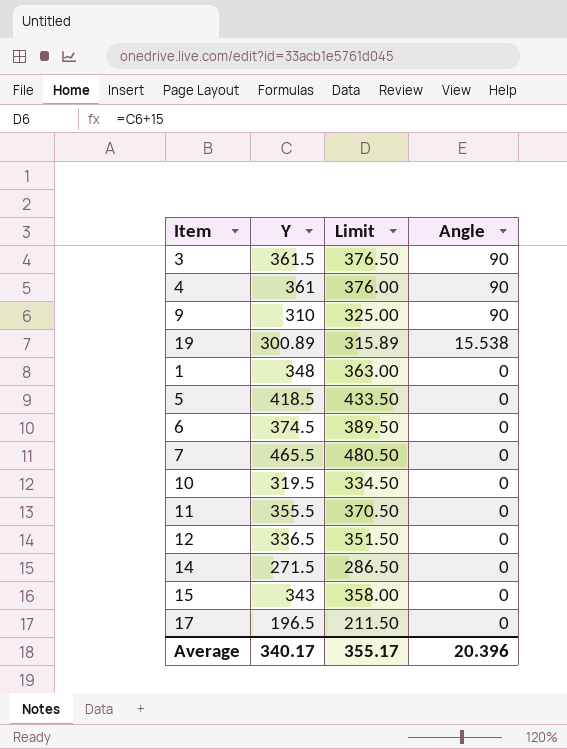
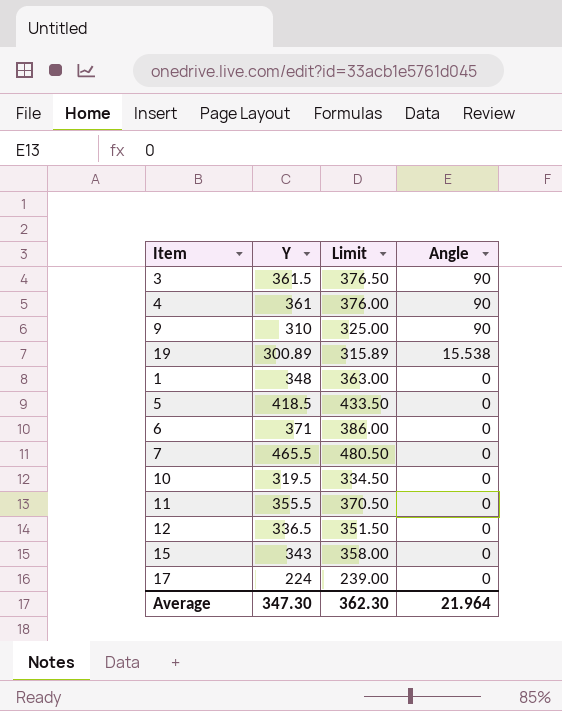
row 14: 271.5 | 286.50 | 0 -> none
6 | Y: 374.5 -> 371
6 | Limit: 389.50 -> 386.00
17 | Y: 196.5 -> 224
17 | Limit: 211.50 -> 239.00
Average | Y: 340.17 -> 347.30
Average | Limit: 355.17 -> 362.30
Average | Angle: 20.396 -> 21.964

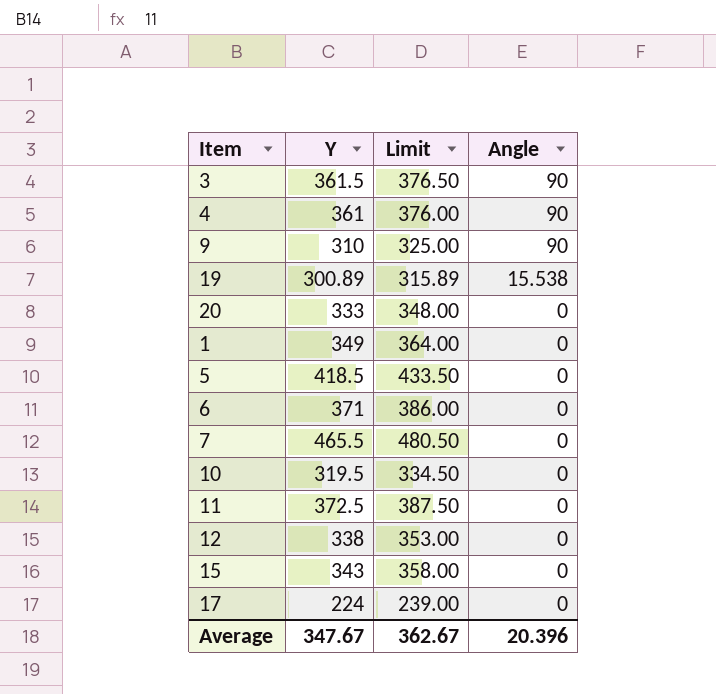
row 20: none -> 333 | 348.00 | 0
1 | Y: 348 -> 349
1 | Limit: 363.00 -> 364.00
11 | Y: 355.5 -> 372.5
11 | Limit: 370.50 -> 387.50
12 | Y: 336.5 -> 338
12 | Limit: 351.50 -> 353.00
Average | Y: 347.30 -> 347.67
Average | Limit: 362.30 -> 362.67
Average | Angle: 21.964 -> 20.396

